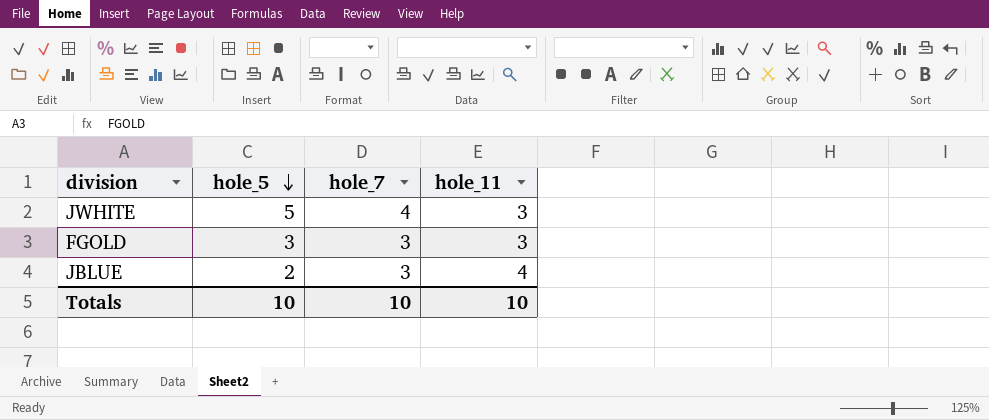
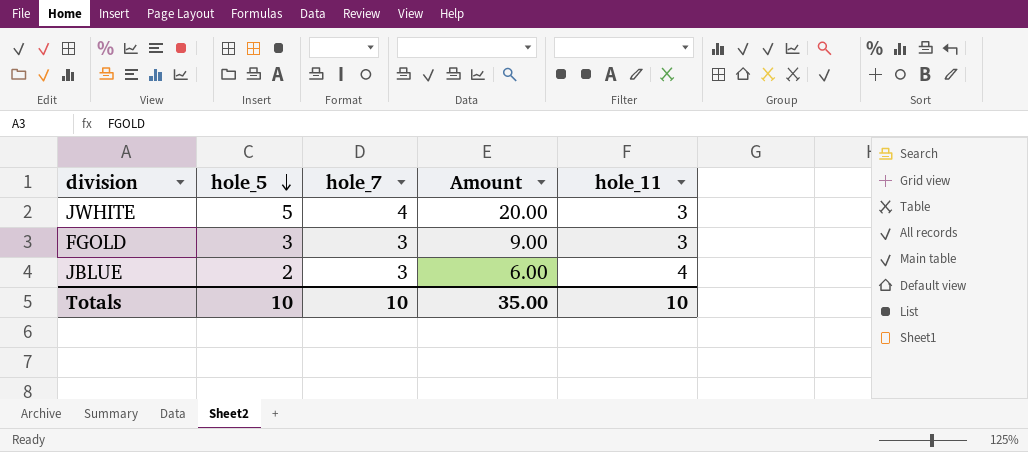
column Amount | formula: none -> [hole_5] * [hole_7]

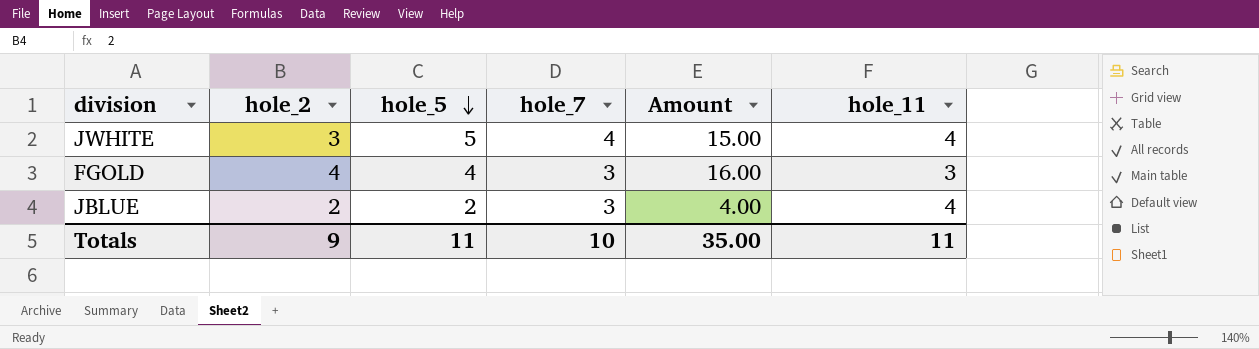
column hole_2 | position: none -> 2
column Amount | formula: [hole_5] * [hole_7] -> [hole_2] * [hole_5]
JWHITE | hole_11: 3 -> 4
FGOLD | hole_5: 3 -> 4
Totals | hole_5: 10 -> 11
Totals | hole_11: 10 -> 11

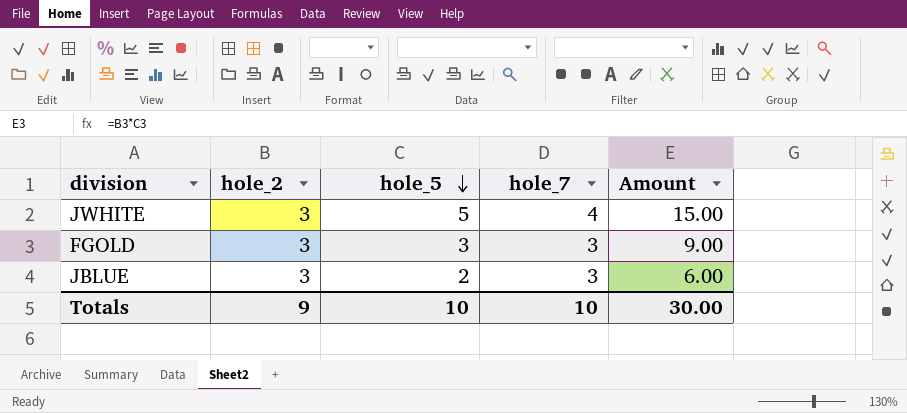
column hole_11 | position: 6 -> none
FGOLD | hole_2: 4 -> 3
FGOLD | hole_5: 4 -> 3
FGOLD | Amount: 16.00 -> 9.00
JBLUE | hole_2: 2 -> 3
JBLUE | Amount: 4.00 -> 6.00
Totals | hole_5: 11 -> 10
Totals | Amount: 35.00 -> 30.00

